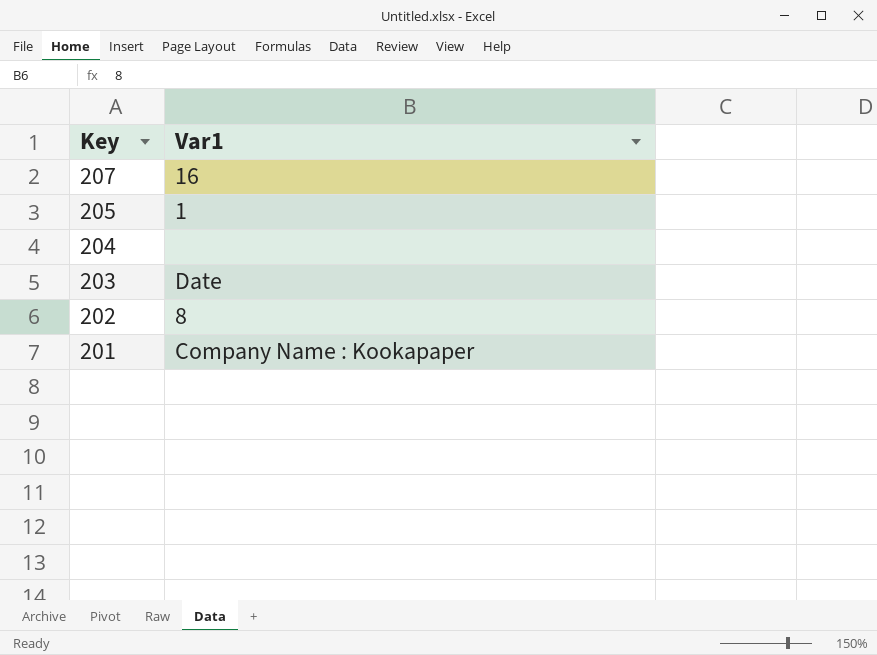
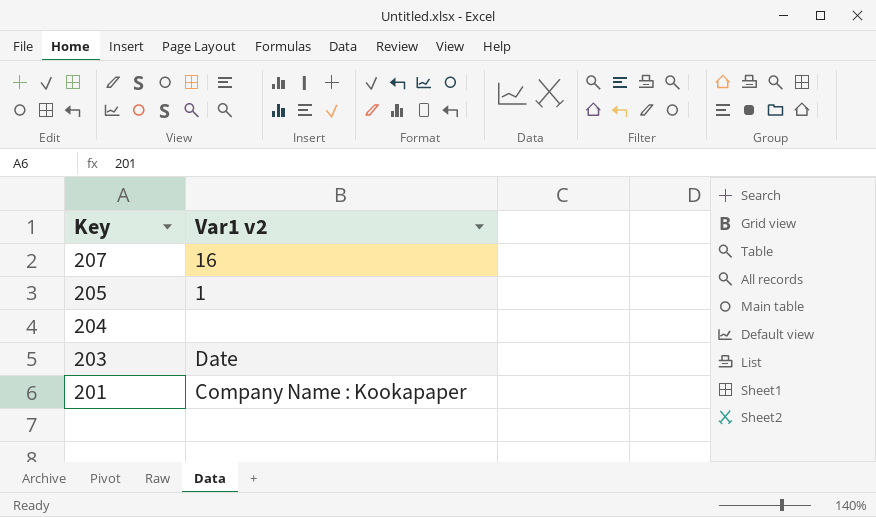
column name: Var1 -> Var1 v2
row 202: 8 -> none

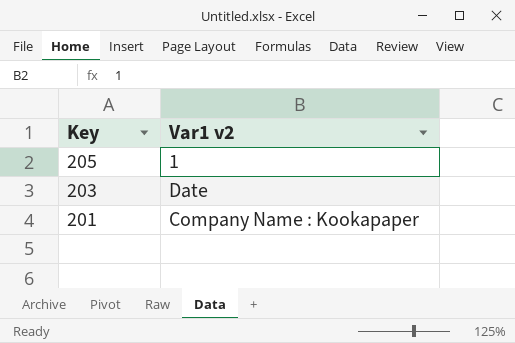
row 207: 16 -> none
row 204: none -> none

